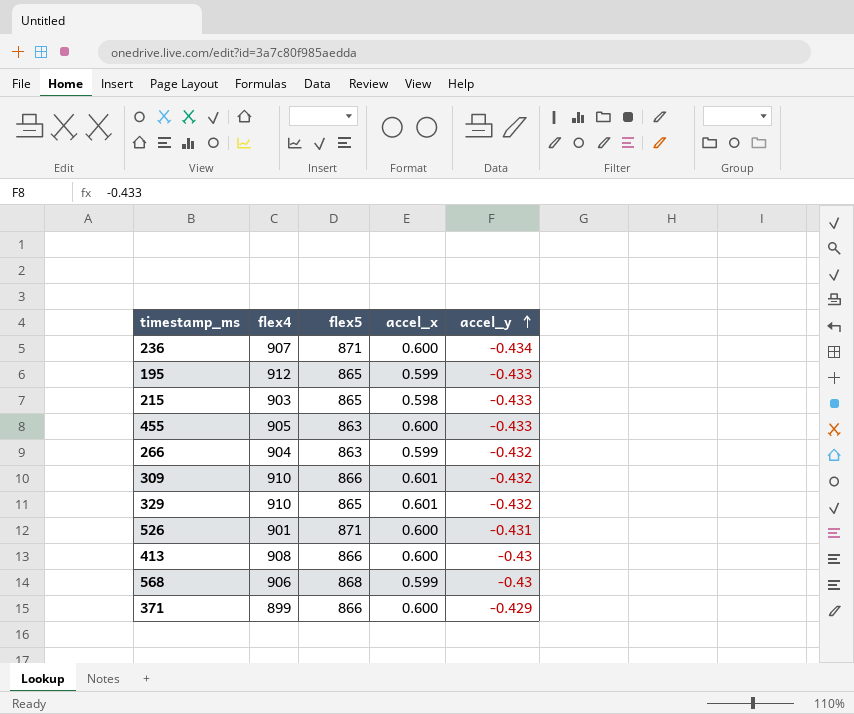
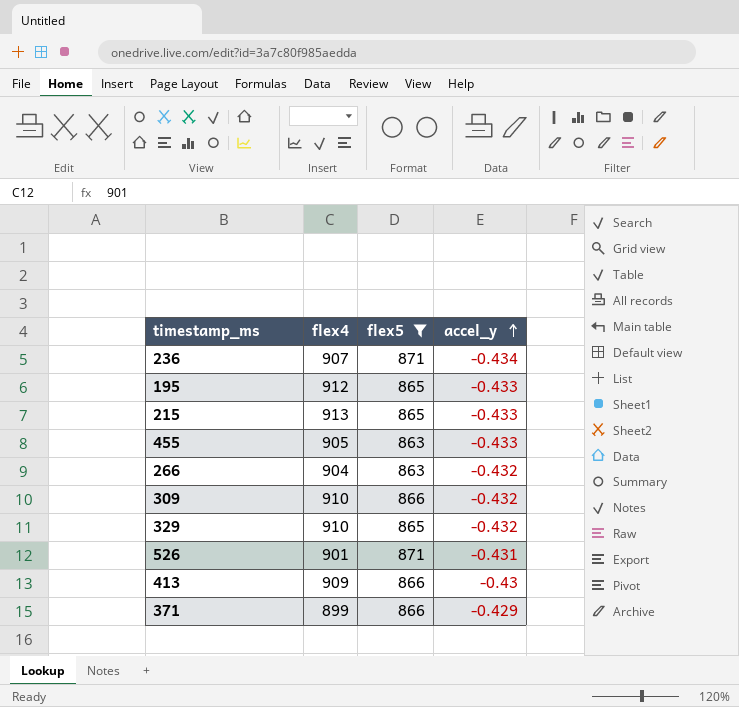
filter: none -> flex5 != 868
column accel_x | position: 4 -> none
215 | flex4: 903 -> 913
413 | flex4: 908 -> 909

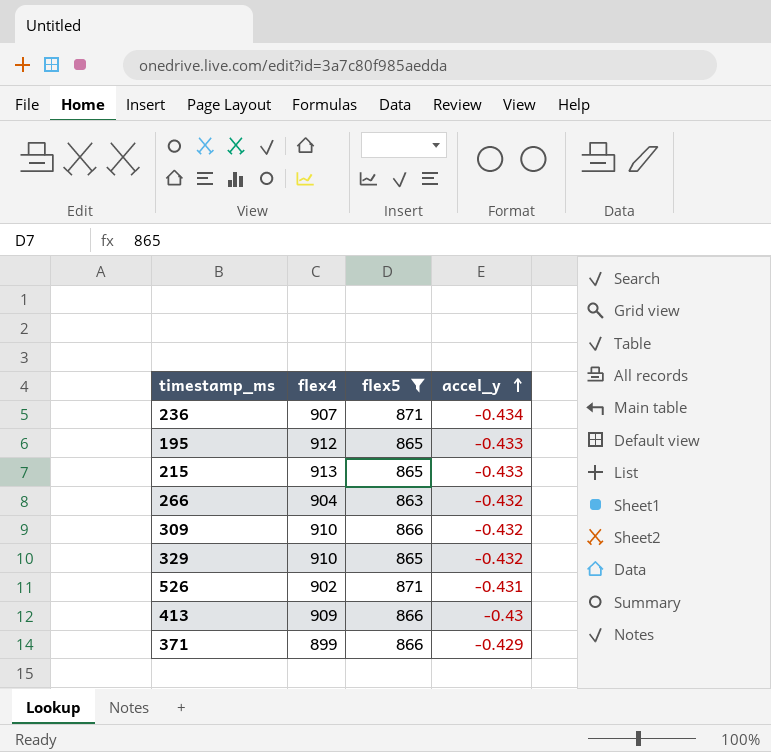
row 455: 905 | 863 | -0.433 -> none
526 | flex4: 901 -> 902

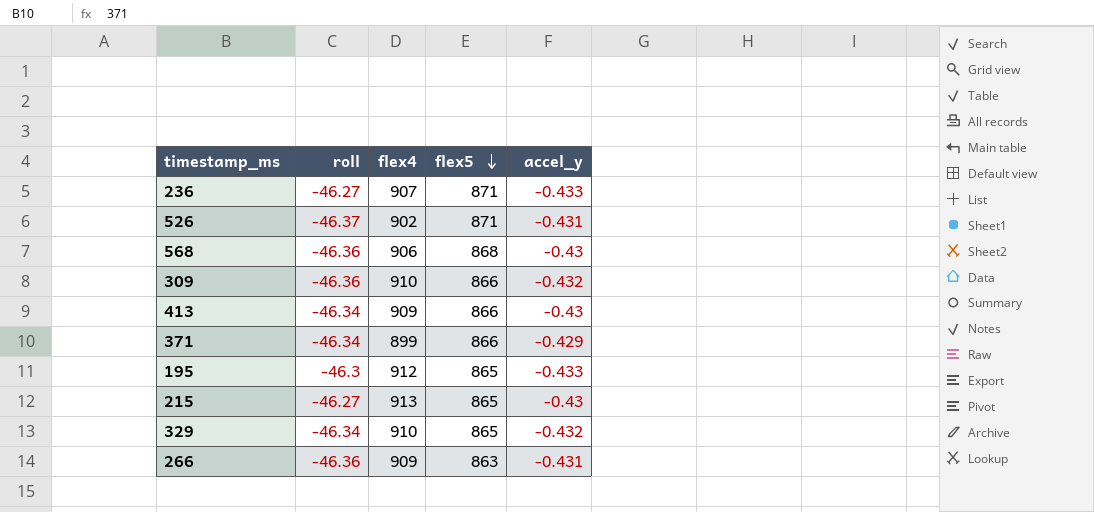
filter: flex5 != 868 -> none
row order: accel_y ascending -> flex5 descending
column roll | position: none -> 2
236 | accel_y: -0.434 -> -0.433
215 | accel_y: -0.433 -> -0.43
266 | flex4: 904 -> 909
266 | accel_y: -0.432 -> -0.431

